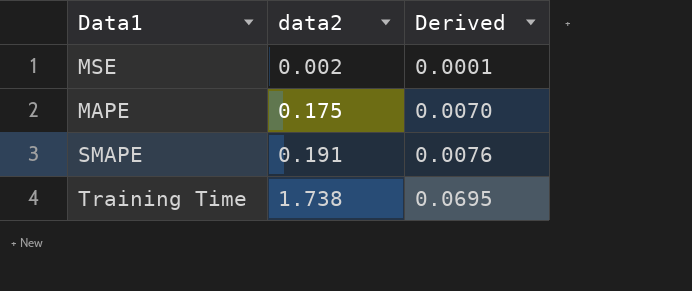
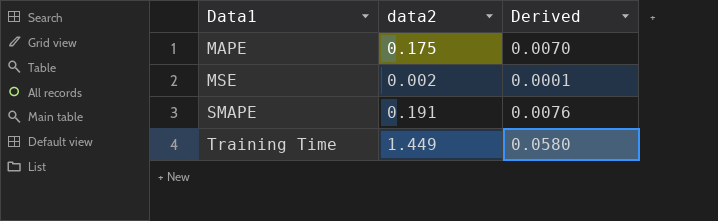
row order: data2 ascending -> Data1 ascending
Training Time | data2: 1.738 -> 1.449
Training Time | Derived: 0.0695 -> 0.0580

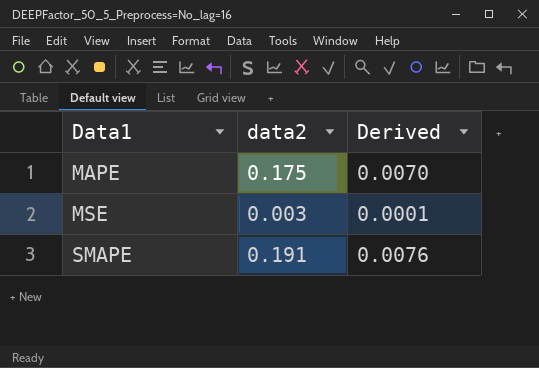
row Training Time: 1.449 | 0.0580 -> none
MSE | data2: 0.002 -> 0.003

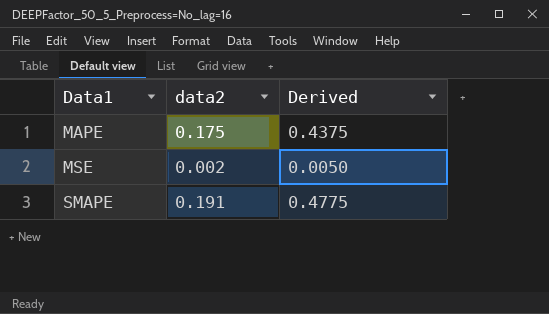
column Derived | formula: [data2] * 0.04 -> [data2] * 2.5
MSE | data2: 0.003 -> 0.002

